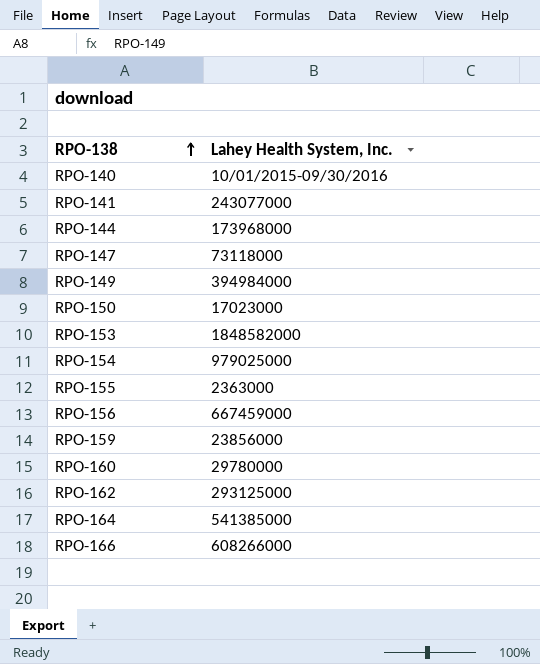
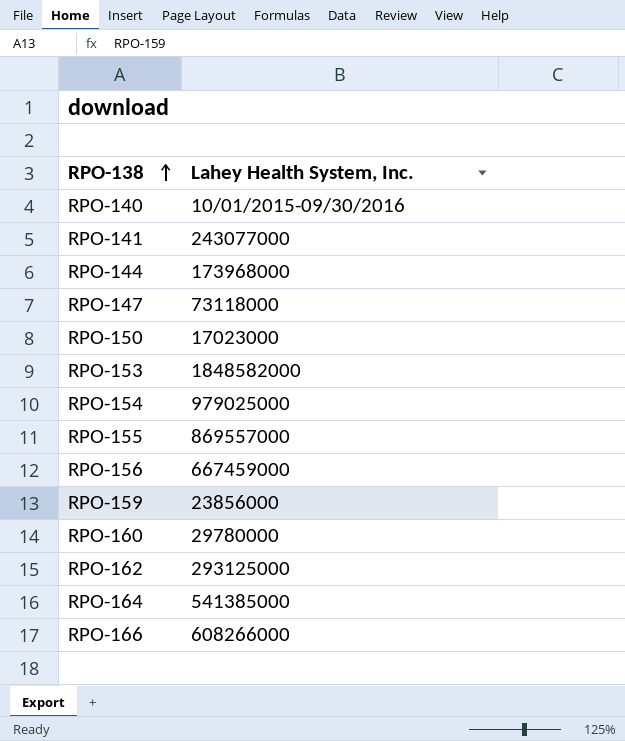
row RPO-149: 394984000 -> none
RPO-155 | Lahey Health System, Inc.: 2363000 -> 869557000

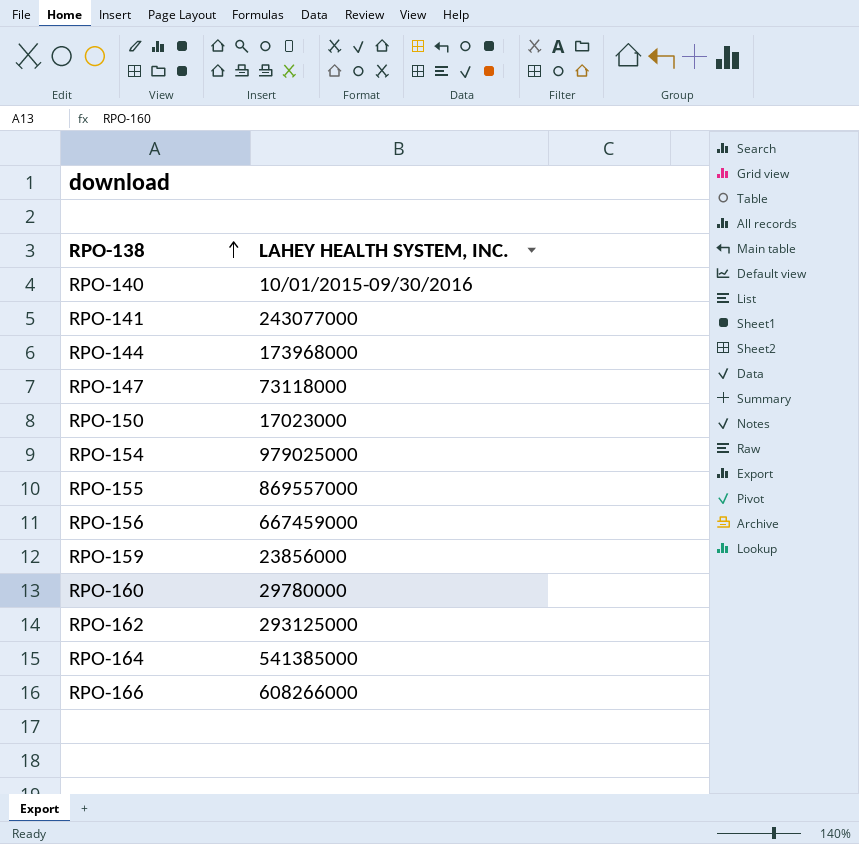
column name: Lahey Health System, Inc. -> LAHEY HEALTH SYSTEM, INC.
row RPO-153: 1848582000 -> none

